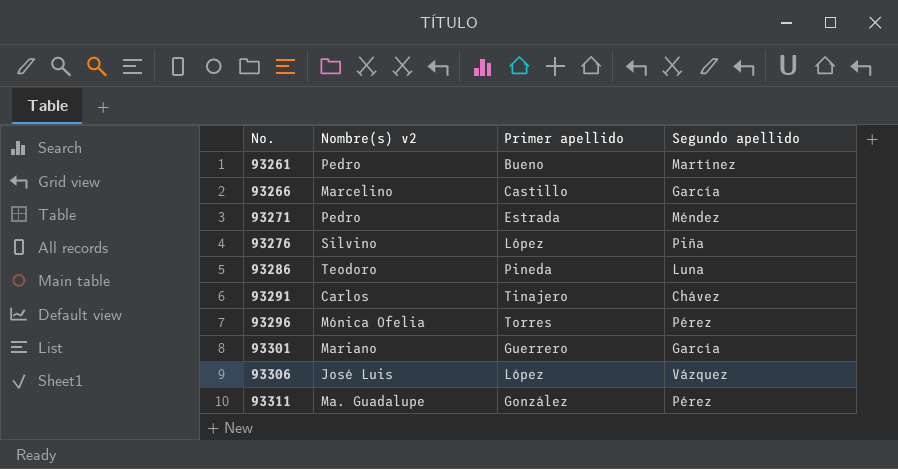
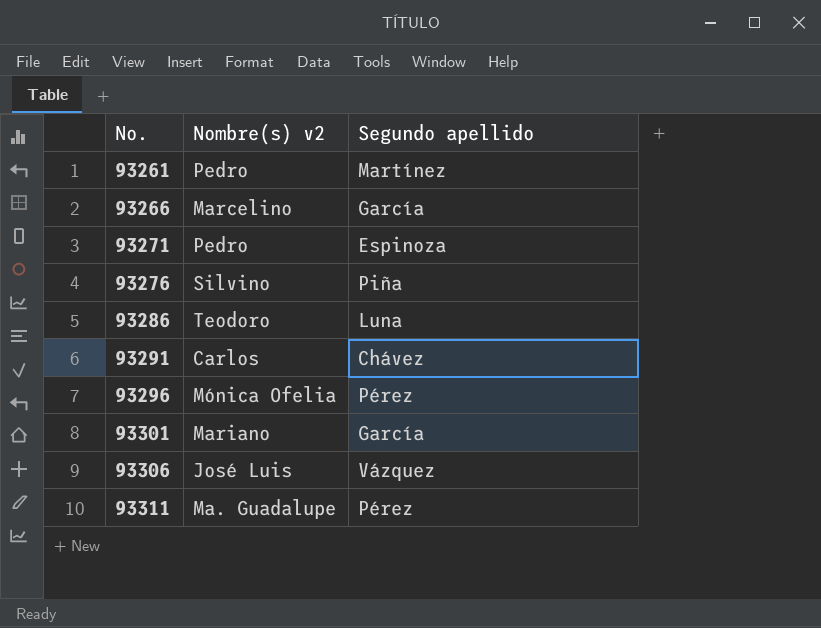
column Primer apellido | position: 3 -> none
93271 | Segundo apellido: Méndez -> Espinoza

